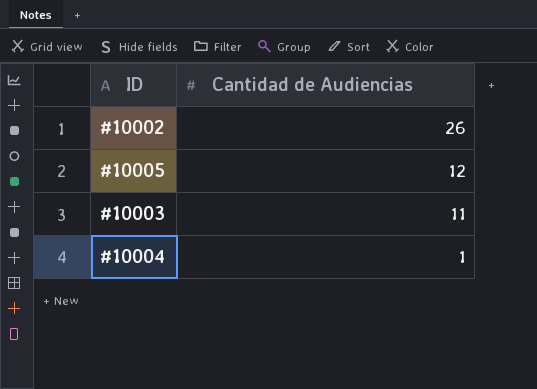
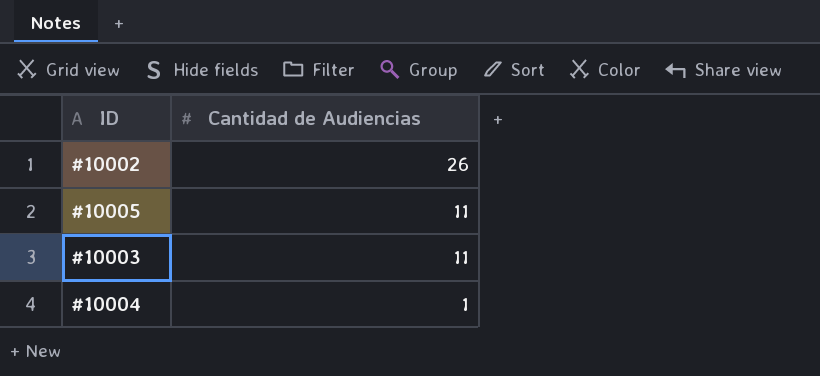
#10005 | Cantidad de Audiencias: 12 -> 11

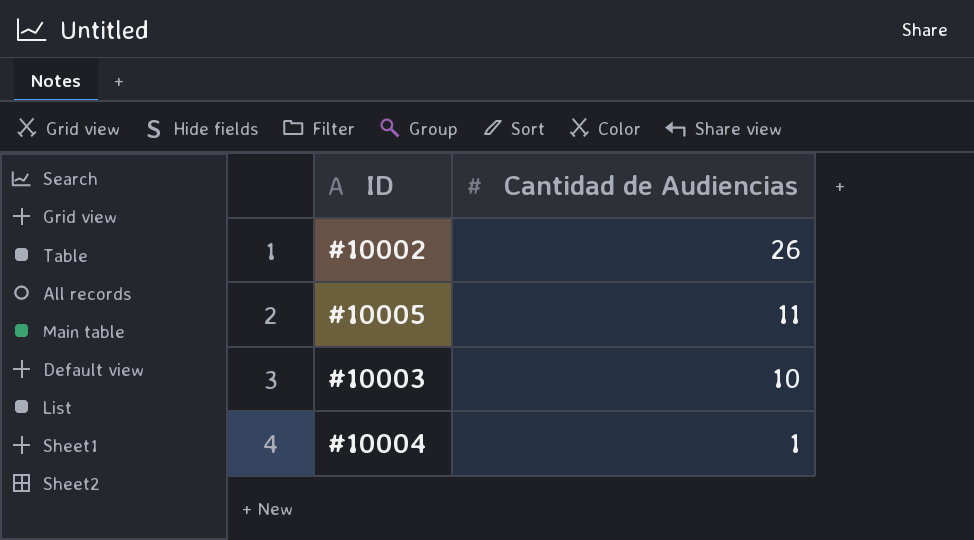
#10003 | Cantidad de Audiencias: 11 -> 10

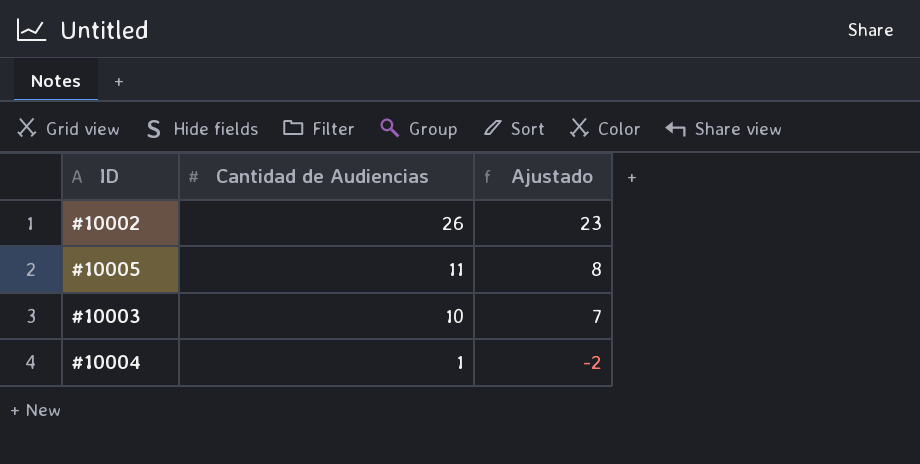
column Ajustado | formula: none -> [Cantidad de Audiencias] - 3

